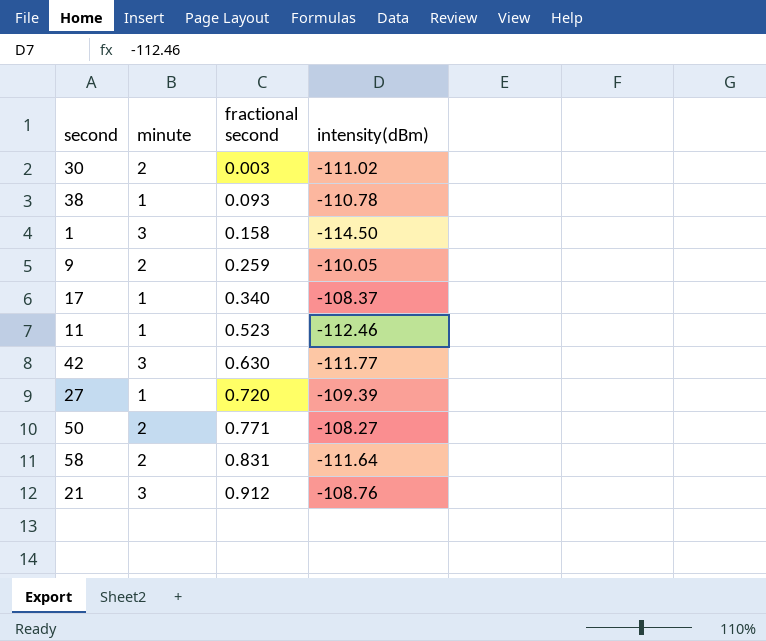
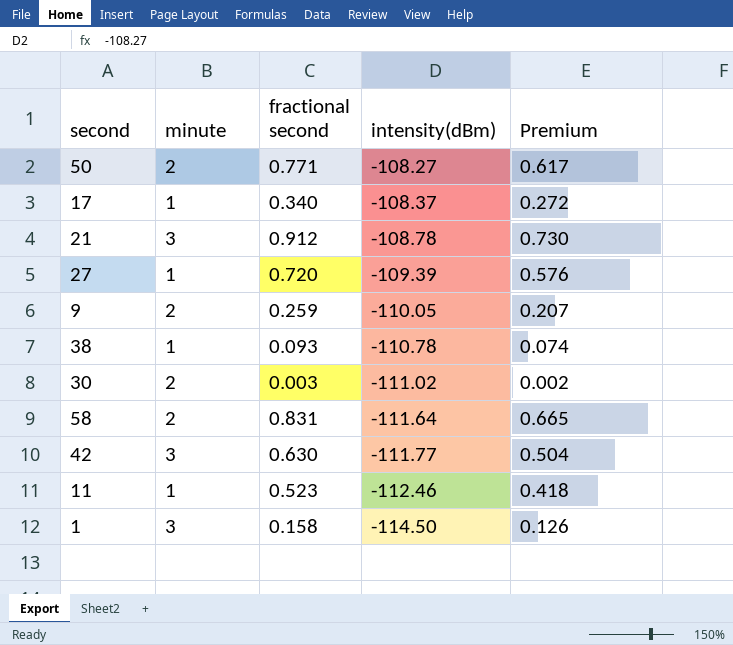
row order: fractional second ascending -> intensity(dBm) descending
column Premium | formula: none -> [fractional second] * 0.8
21 | intensity(dBm): -108.76 -> -108.78

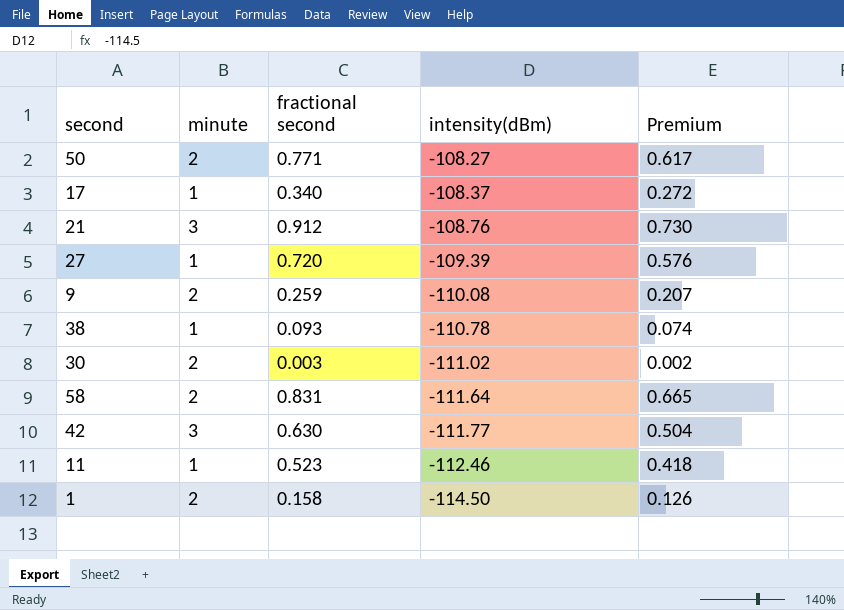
21 | intensity(dBm): -108.78 -> -108.76
9 | intensity(dBm): -110.05 -> -110.08
1 | minute: 3 -> 2

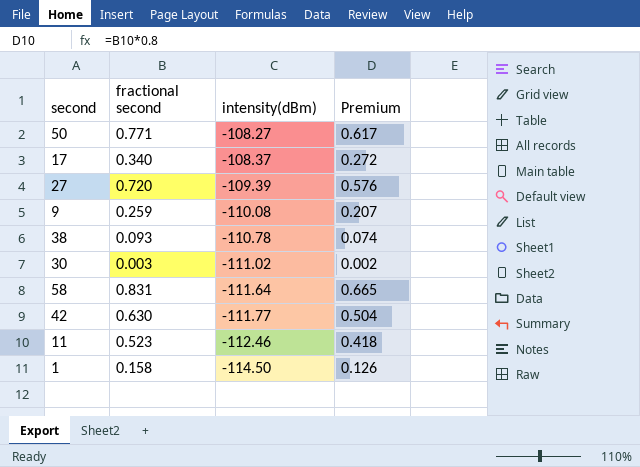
column minute | position: 2 -> none
row 21: 3 | 0.912 | -108.76 | 0.730 -> none

